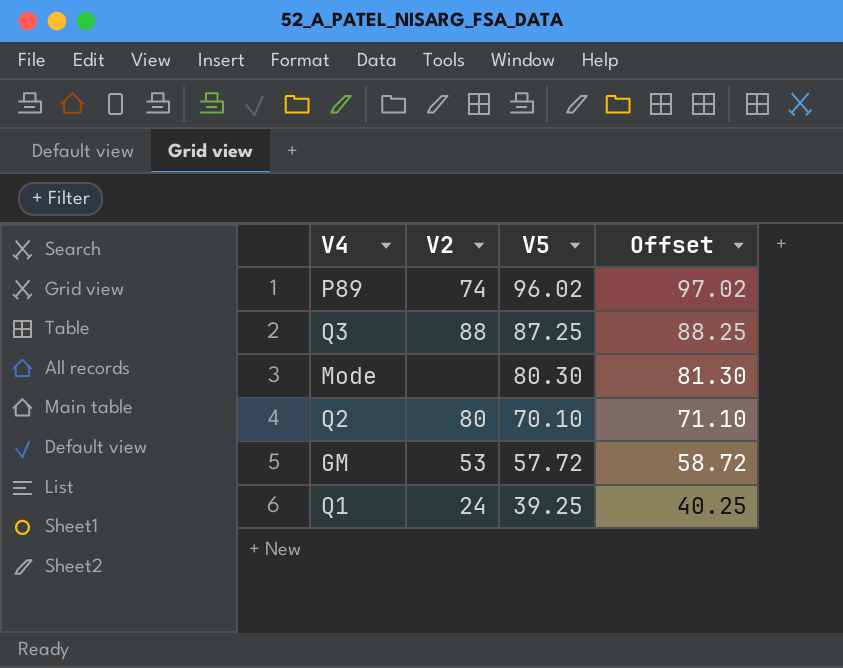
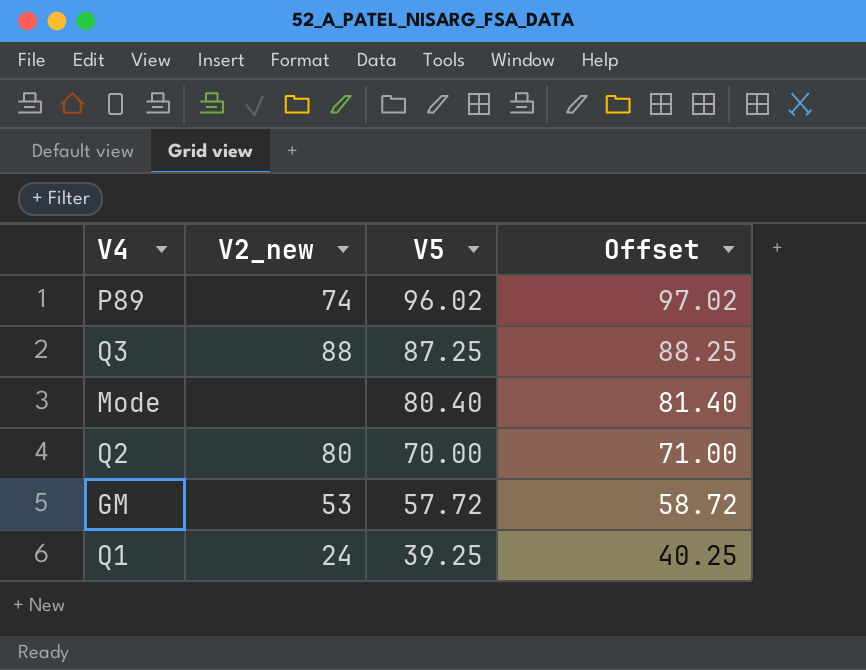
column name: V2 -> V2_new
Mode | V5: 80.30 -> 80.40
Mode | Offset: 81.30 -> 81.40
Q2 | V5: 70.10 -> 70.00
Q2 | Offset: 71.10 -> 71.00

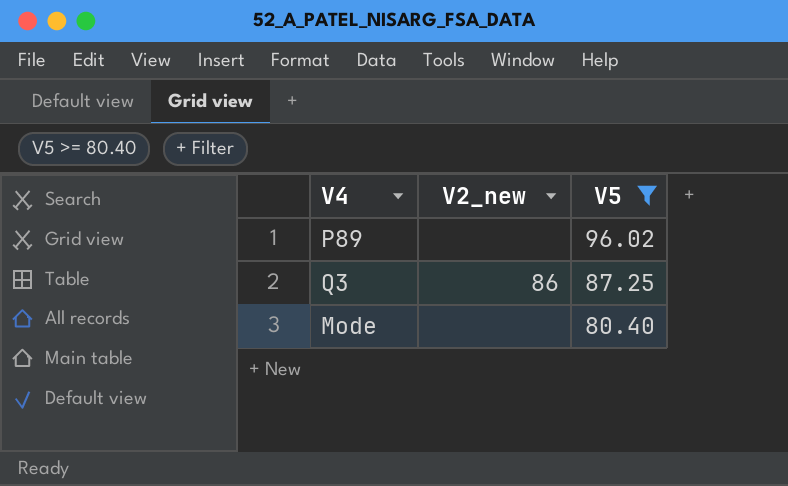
filter: none -> V5 >= 80.40
column Offset | formula: [V5] + 1 -> none
P89 | V2_new: 74 -> none
Q3 | V2_new: 88 -> 86

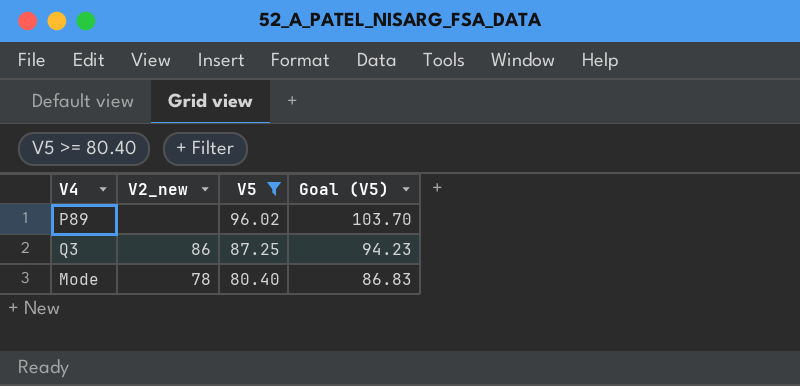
column Goal (V5) | formula: none -> [V5] * 1.08
Mode | V2_new: none -> 78

